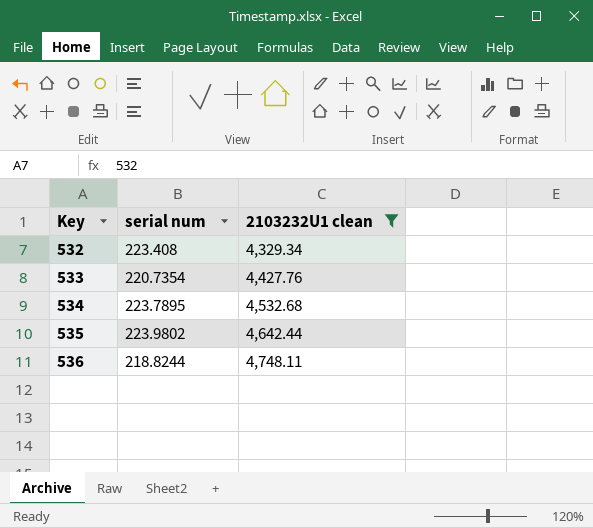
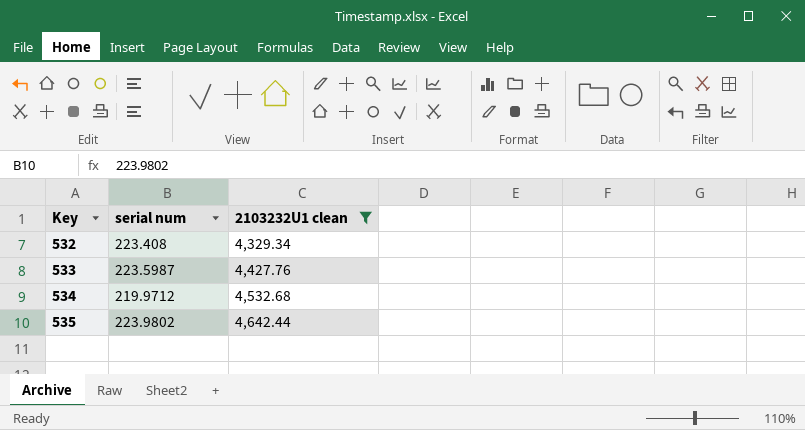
row 536: 218.8244 | 4,748.11 -> none
533 | serial num: 220.7354 -> 223.5987
534 | serial num: 223.7895 -> 219.9712

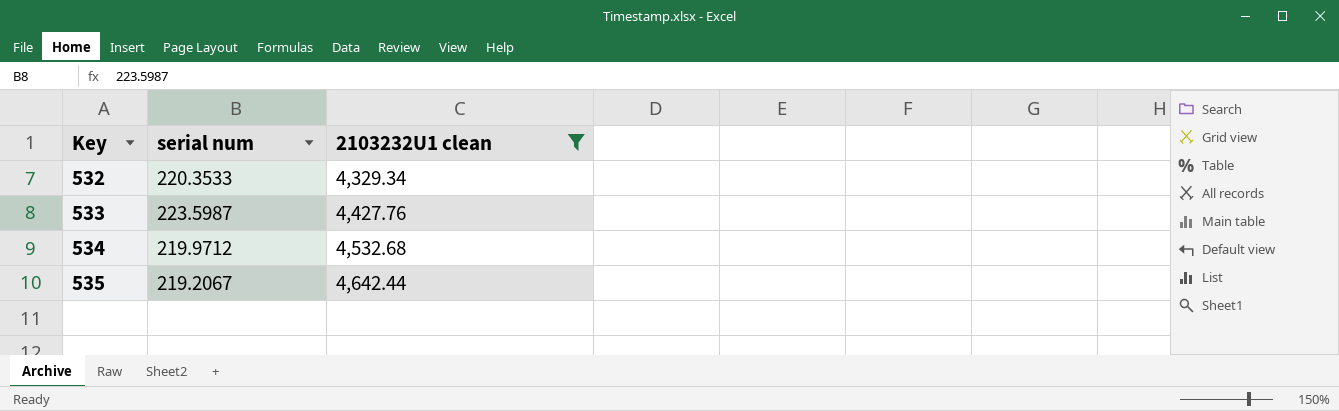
532 | serial num: 223.408 -> 220.3533
535 | serial num: 223.9802 -> 219.2067

